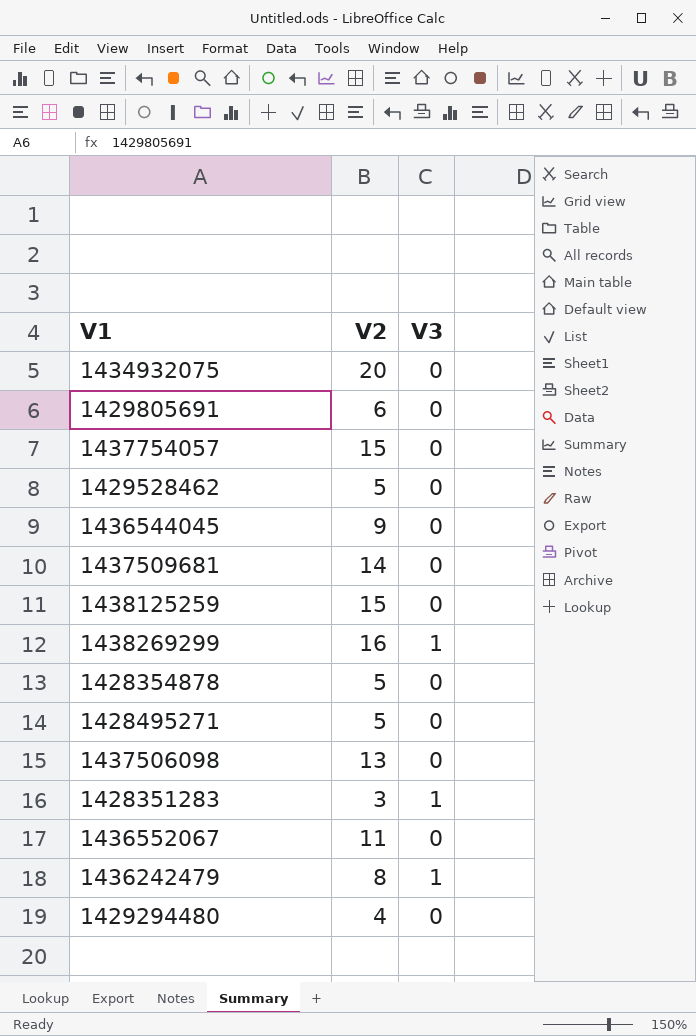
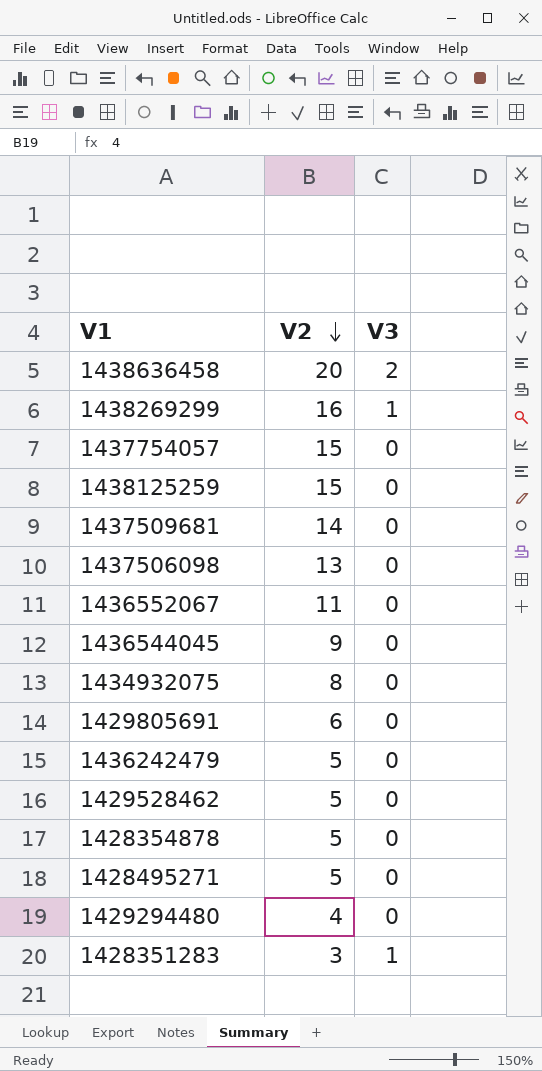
row order: none -> V2 descending
row 1438636458: none -> 20 | 2
1434932075 | V2: 20 -> 8
1436242479 | V2: 8 -> 5
1436242479 | V3: 1 -> 0

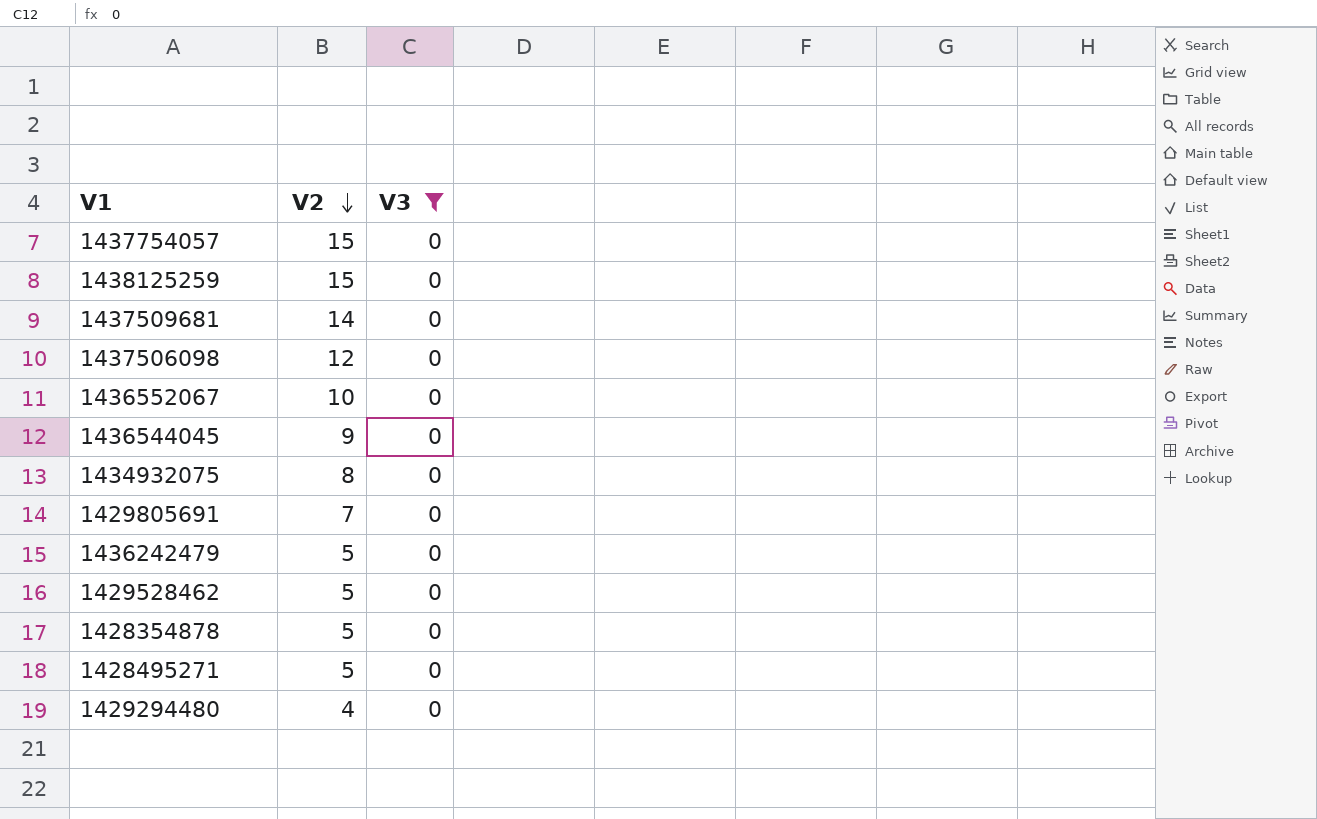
filter: none -> V3 = 0
1437506098 | V2: 13 -> 12
1436552067 | V2: 11 -> 10
1429805691 | V2: 6 -> 7

